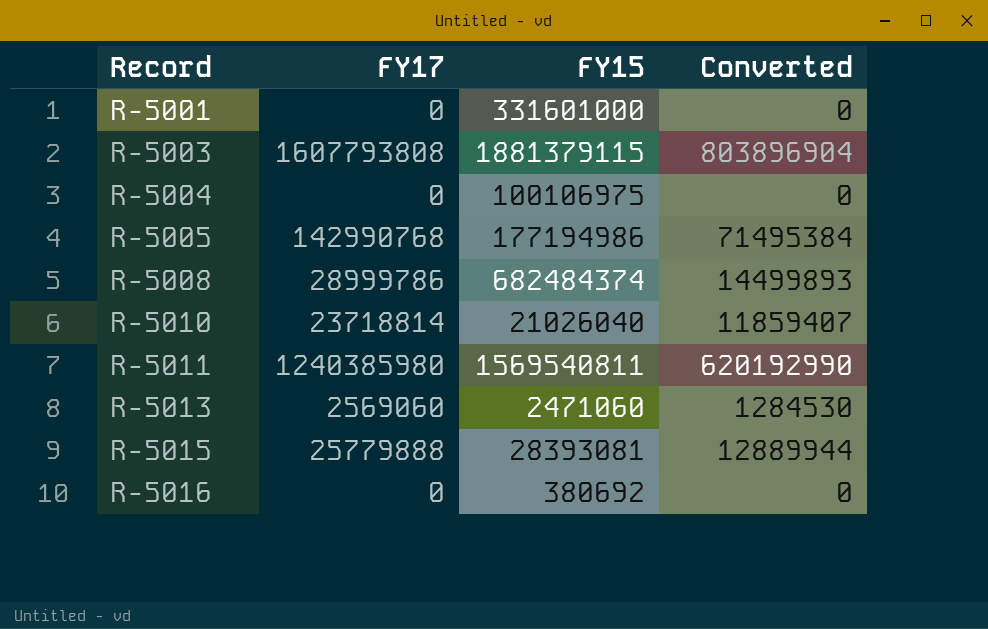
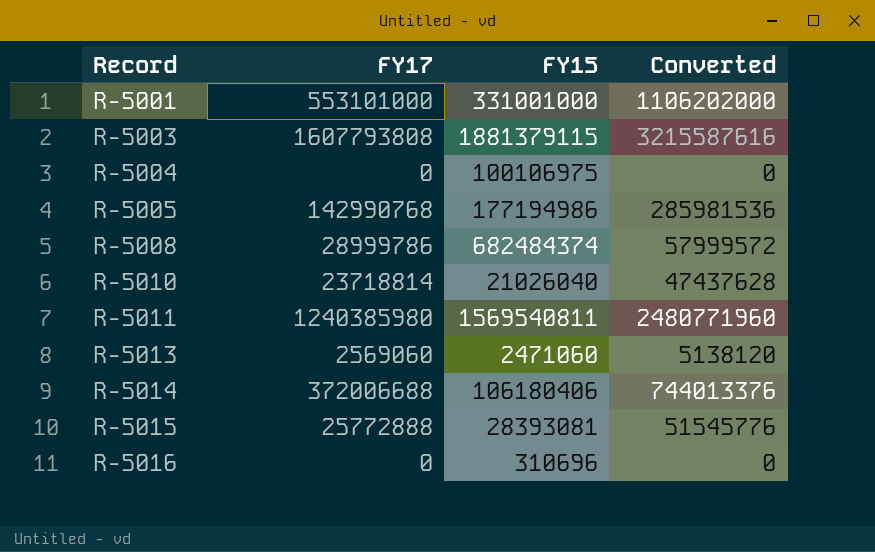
column Converted | formula: [FY17] * 0.5 -> [FY17] * 2
R-5001 | FY17: 0 -> 553101000
R-5001 | FY15: 331601000 -> 331001000
row R-5014: none -> 372006688 | 106180406 | 744013376
R-5015 | FY17: 25779888 -> 25772888
R-5016 | FY15: 380692 -> 310696

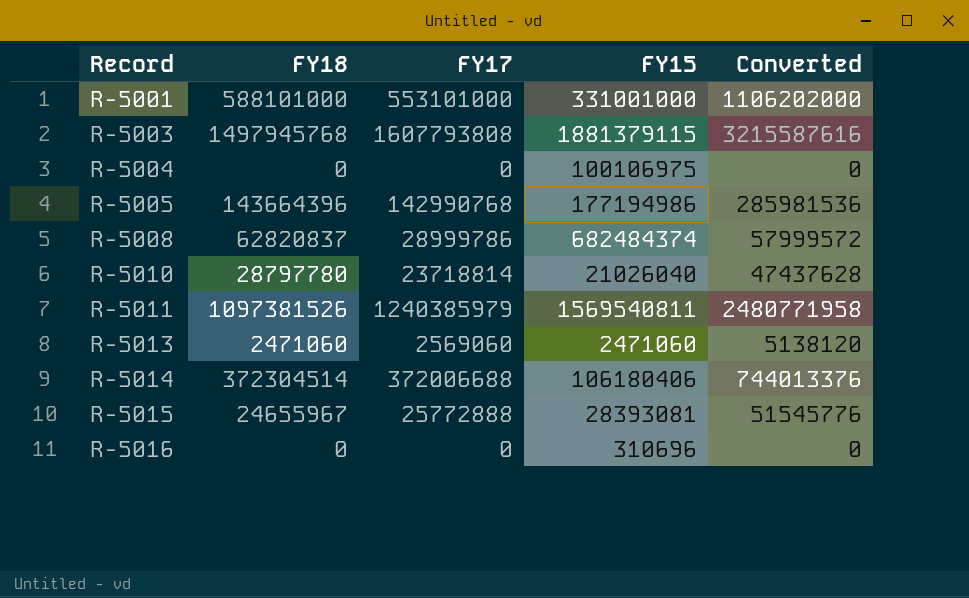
column FY18 | position: none -> 2
R-5011 | FY17: 1240385980 -> 1240385979
R-5011 | Converted: 2480771960 -> 2480771958

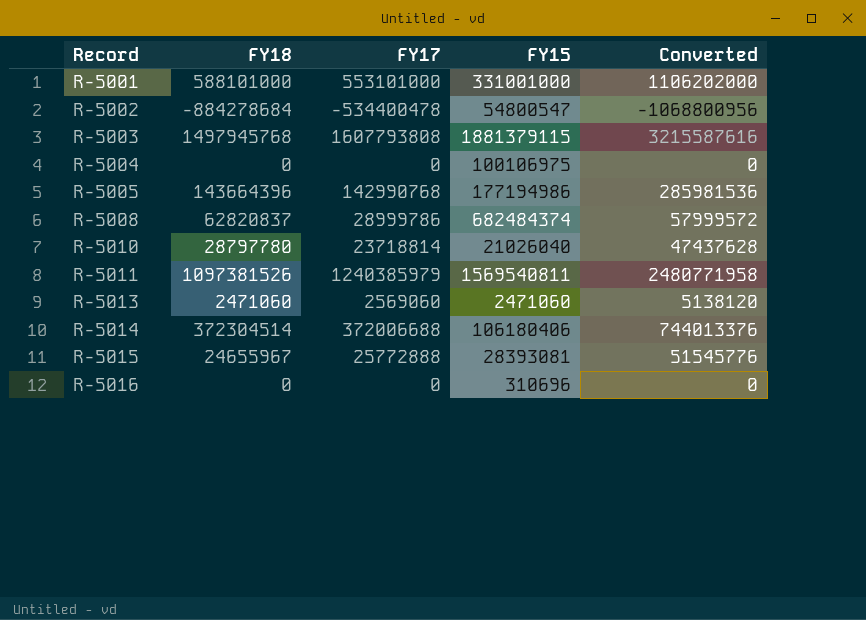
row R-5002: none -> -884278684 | -534400478 | 54800547 | -1068800956

